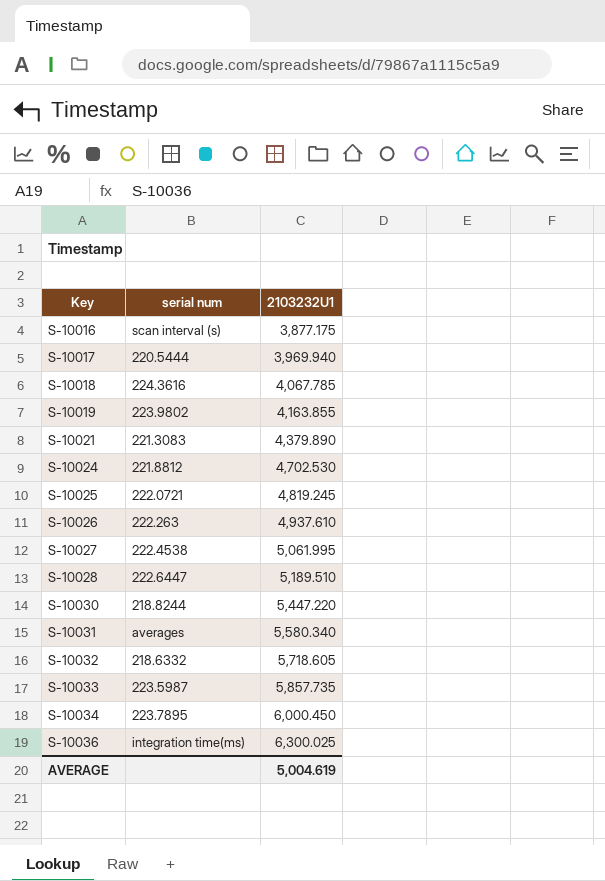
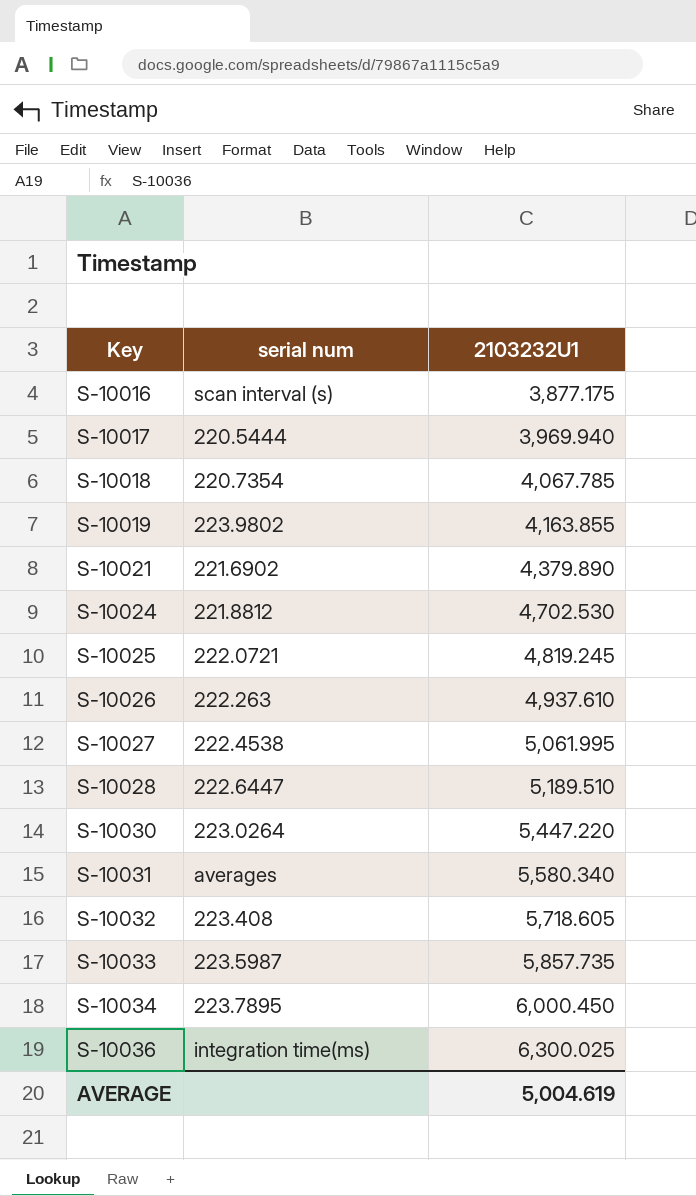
S-10018 | serial num: 224.3616 -> 220.7354
S-10021 | serial num: 221.3083 -> 221.6902
S-10030 | serial num: 218.8244 -> 223.0264
S-10032 | serial num: 218.6332 -> 223.408

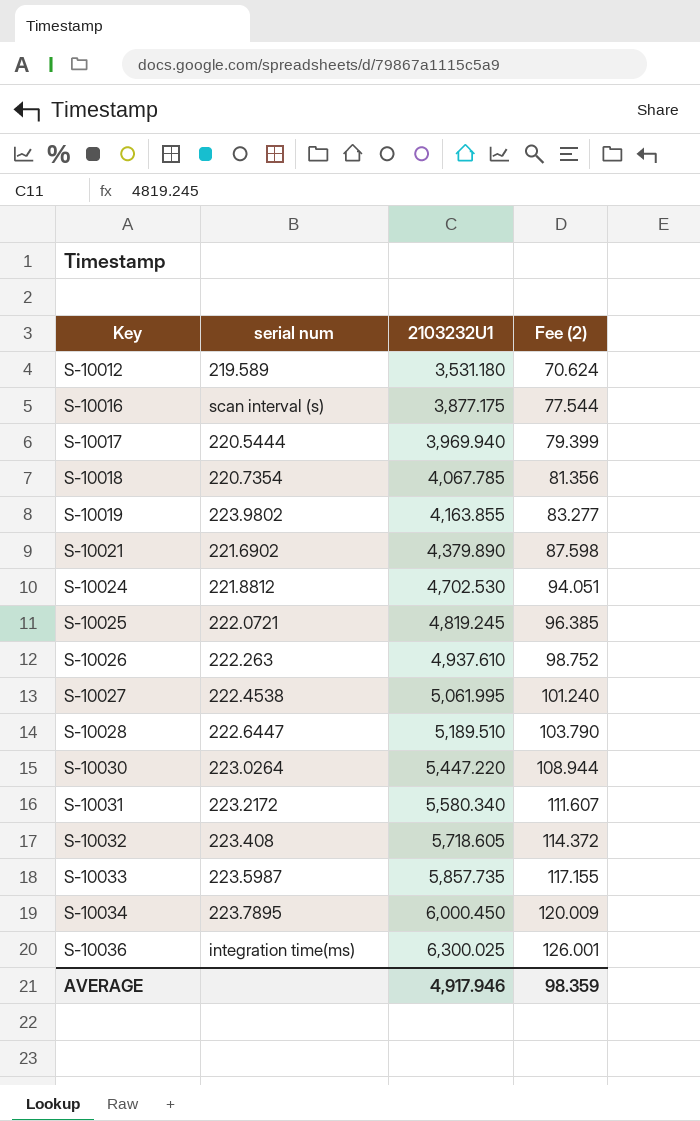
column Fee (2) | formula: none -> [2103232U1] * 0.02
row S-10012: none -> 219.589 | 3,531.180 | 70.624
S-10031 | serial num: averages -> 223.2172
AVERAGE | 2103232U1: 5,004.619 -> 4,917.946

